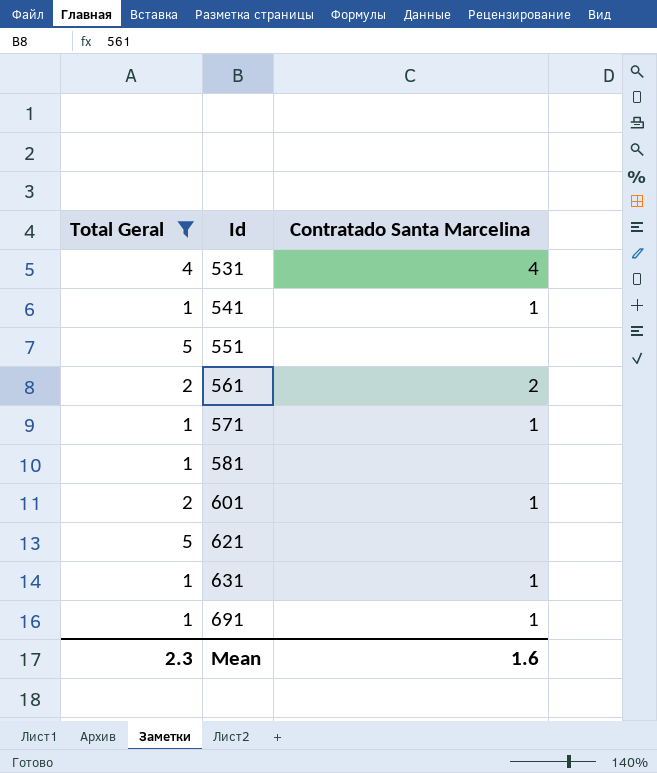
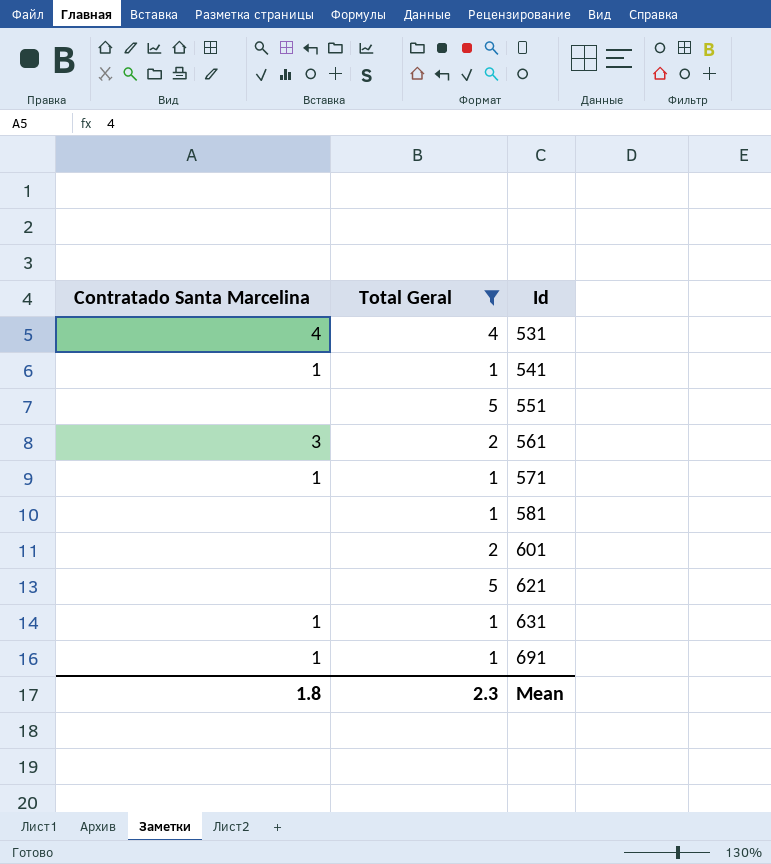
column Contratado Santa Marcelina | position: 3 -> 1
561 | Contratado Santa Marcelina: 2 -> 3
601 | Contratado Santa Marcelina: 1 -> none
Mean | Contratado Santa Marcelina: 1.6 -> 1.8

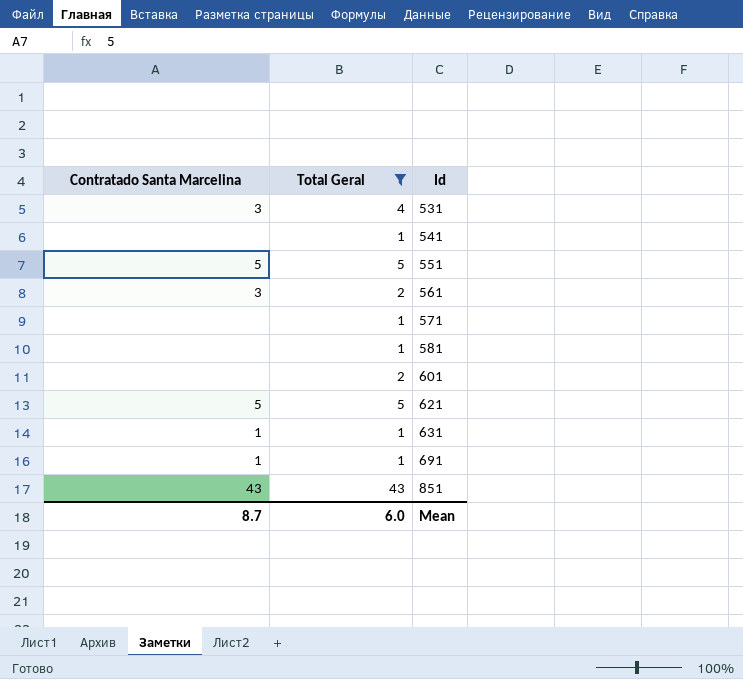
531 | Contratado Santa Marcelina: 4 -> 3
541 | Contratado Santa Marcelina: 1 -> none
551 | Contratado Santa Marcelina: none -> 5
571 | Contratado Santa Marcelina: 1 -> none
621 | Contratado Santa Marcelina: none -> 5
row 851: none -> 43 | 43
Mean | Contratado Santa Marcelina: 1.8 -> 8.7
Mean | Total Geral: 2.3 -> 6.0

